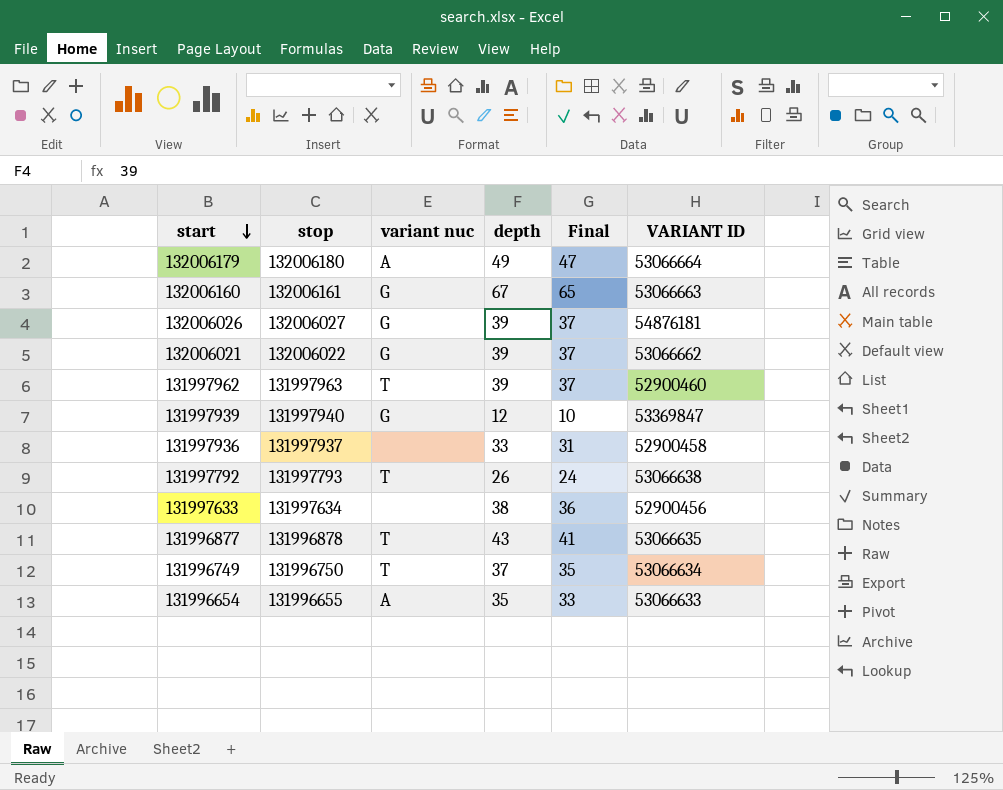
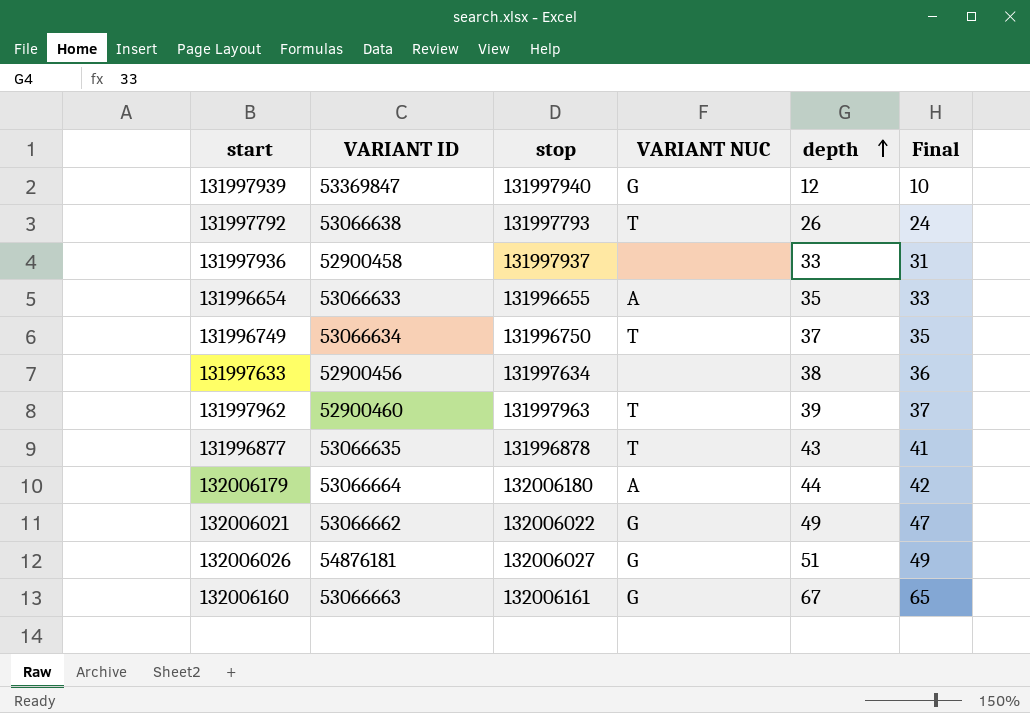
row order: start descending -> depth ascending
column VARIANT ID | position: 6 -> 2
column name: variant nuc -> VARIANT NUC
132006179 | depth: 49 -> 44
132006179 | Final: 47 -> 42
132006021 | depth: 39 -> 49
132006021 | Final: 37 -> 47
132006026 | depth: 39 -> 51
132006026 | Final: 37 -> 49

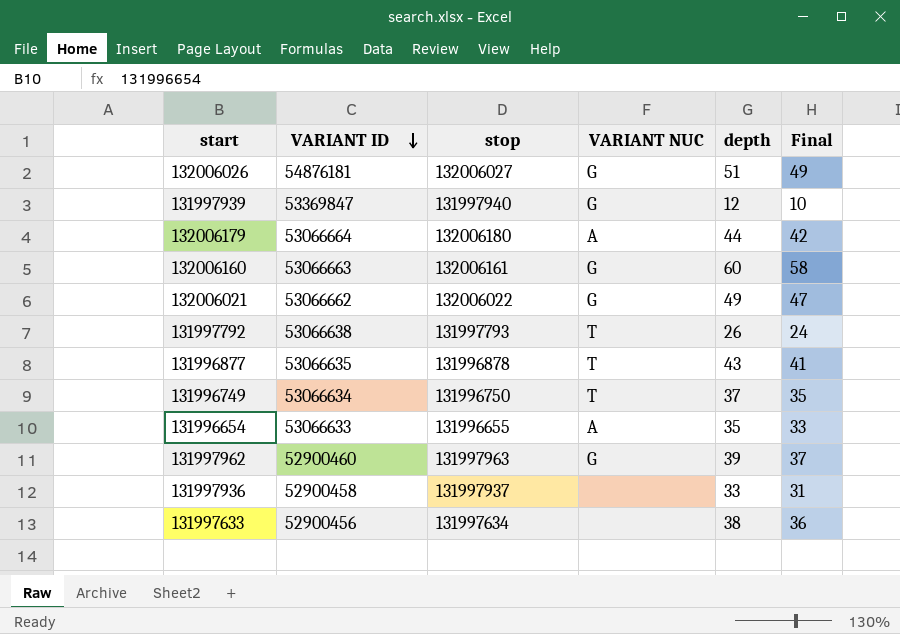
row order: depth ascending -> VARIANT ID descending
132006160 | depth: 67 -> 60
132006160 | Final: 65 -> 58
131997962 | VARIANT NUC: T -> G

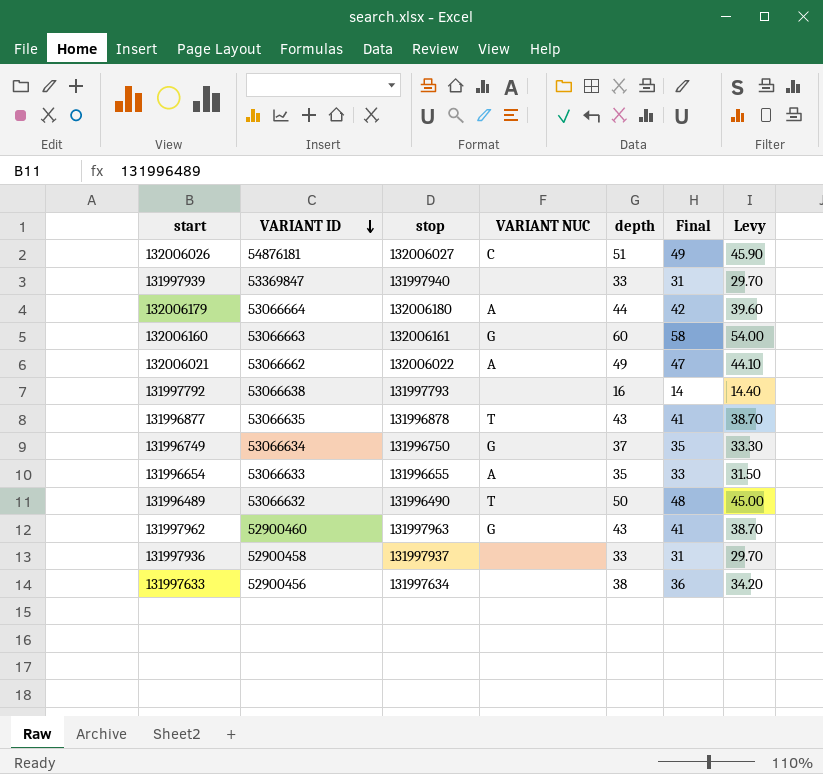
column Levy | formula: none -> [depth] * 0.9
132006026 | VARIANT NUC: G -> C
131997939 | VARIANT NUC: G -> none
131997939 | depth: 12 -> 33
131997939 | Final: 10 -> 31
132006021 | VARIANT NUC: G -> A
131997792 | VARIANT NUC: T -> none
131997792 | depth: 26 -> 16
131997792 | Final: 24 -> 14
131996749 | VARIANT NUC: T -> G
row 131996489: none -> 53066632 | 131996490 | T | 50 | 48 | 45.00
131997962 | depth: 39 -> 43
131997962 | Final: 37 -> 41

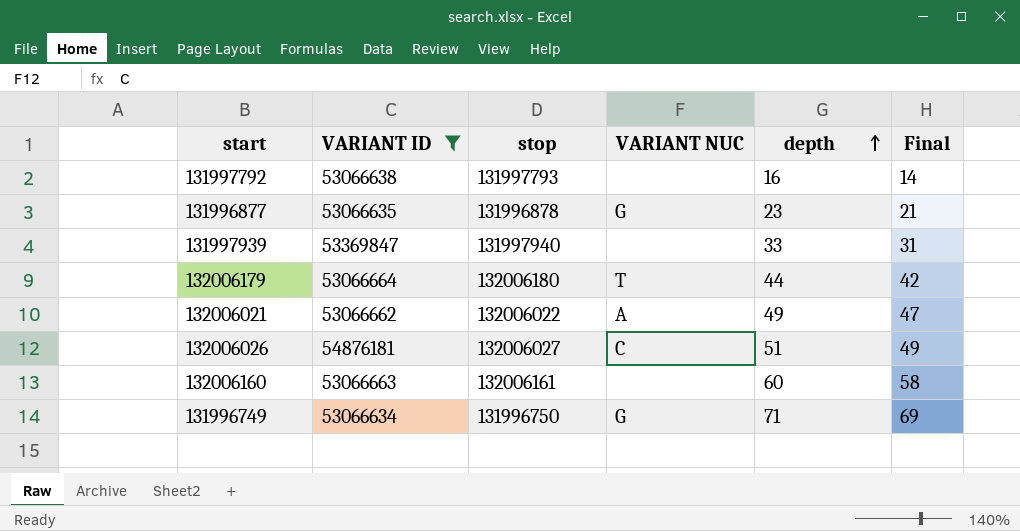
filter: none -> VARIANT ID >= 53066634
row order: VARIANT ID descending -> depth ascending
column Levy | formula: [depth] * 0.9 -> none
131996877 | VARIANT NUC: T -> G
131996877 | depth: 43 -> 23
131996877 | Final: 41 -> 21
132006179 | VARIANT NUC: A -> T
132006160 | VARIANT NUC: G -> none
131996749 | depth: 37 -> 71
131996749 | Final: 35 -> 69

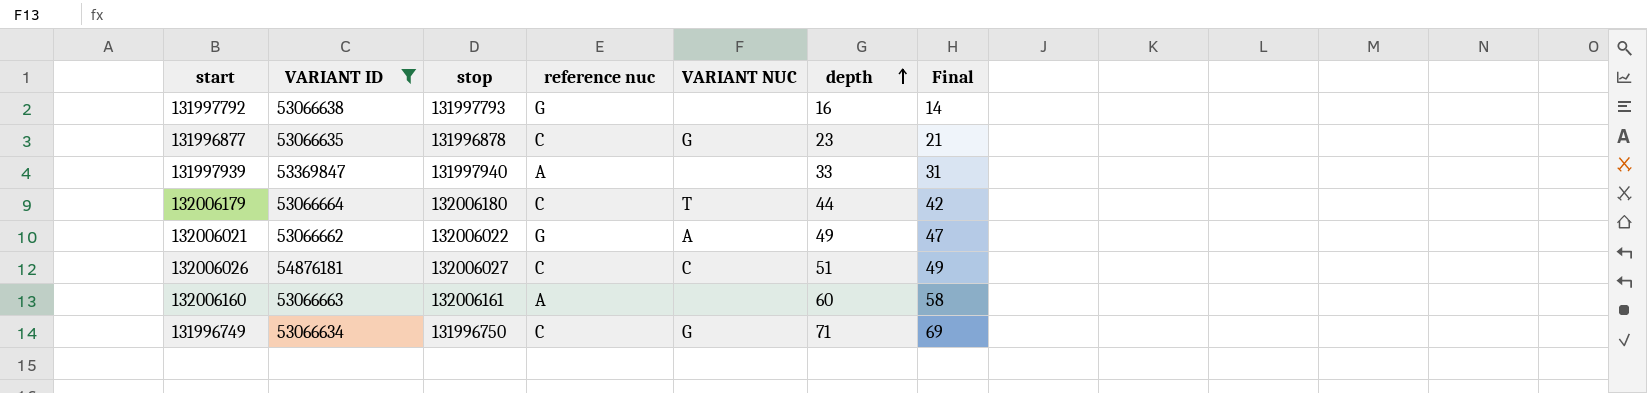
column reference nuc | position: none -> 4

